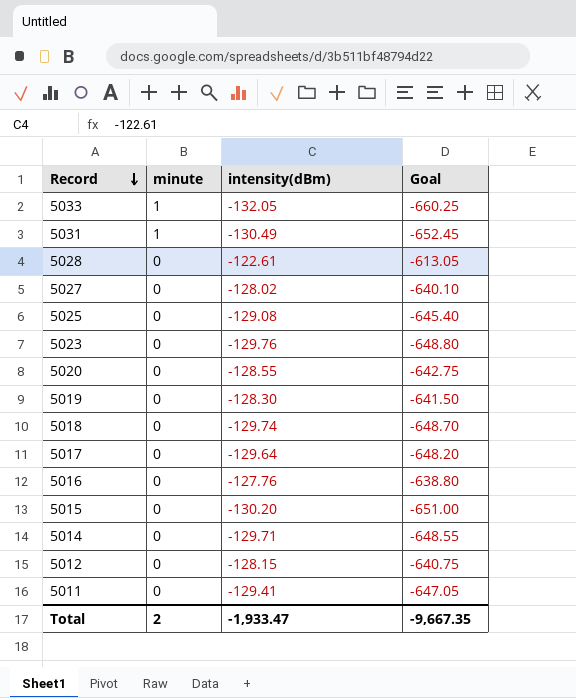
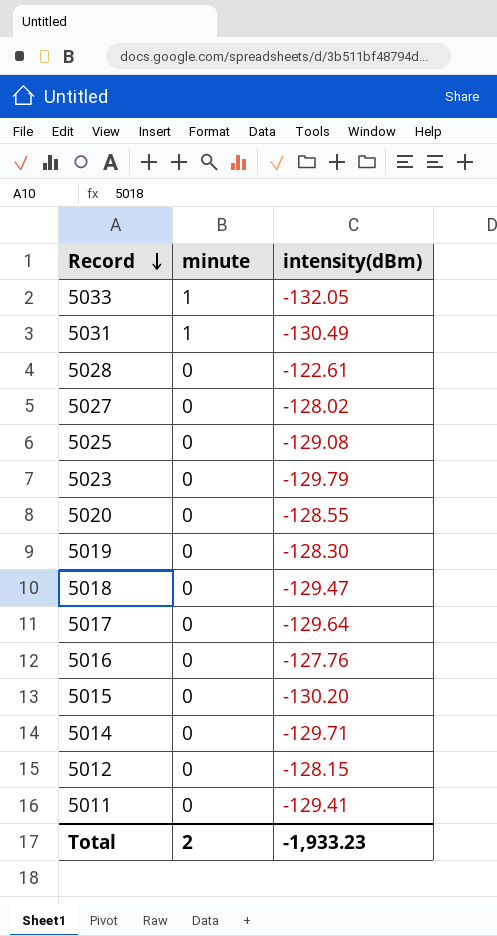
column Goal | formula: [intensity(dBm)] * 5 -> none
5023 | intensity(dBm): -129.76 -> -129.79
5018 | intensity(dBm): -129.74 -> -129.47
Total | intensity(dBm): -1,933.47 -> -1,933.23

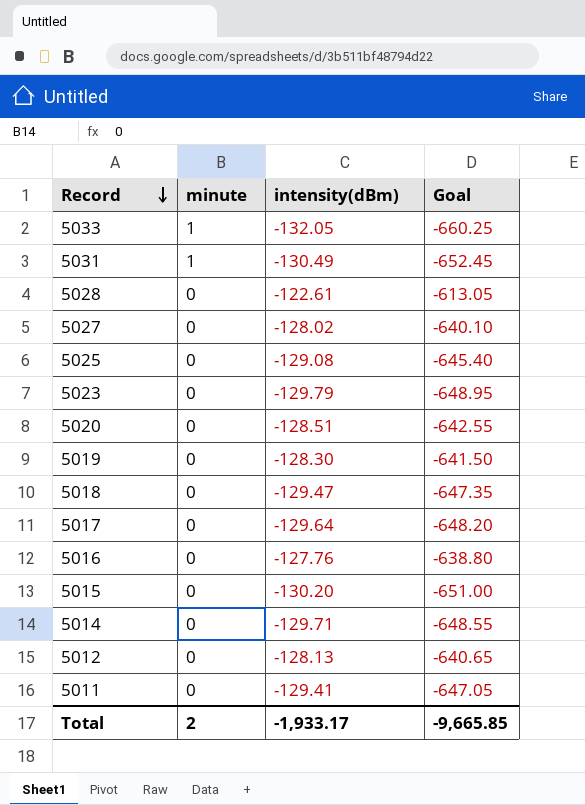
column Goal | formula: none -> [intensity(dBm)] * 5
5020 | intensity(dBm): -128.55 -> -128.51
5012 | intensity(dBm): -128.15 -> -128.13
Total | intensity(dBm): -1,933.23 -> -1,933.17

